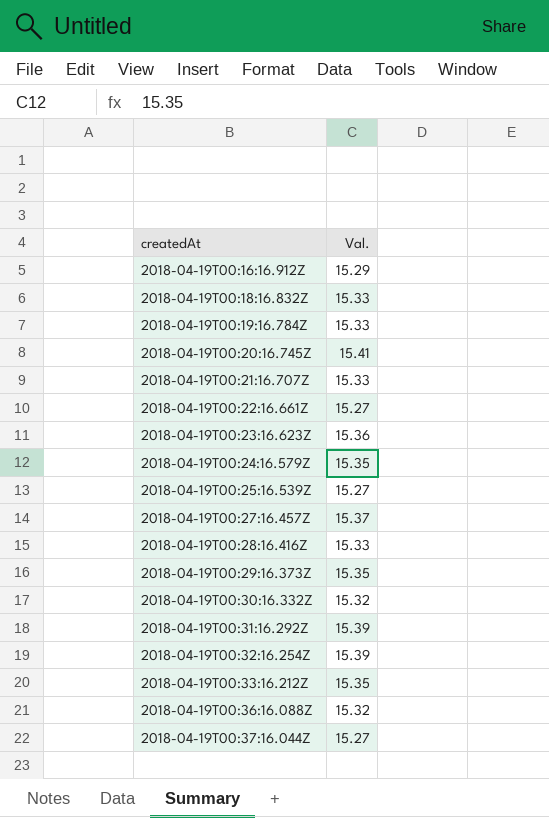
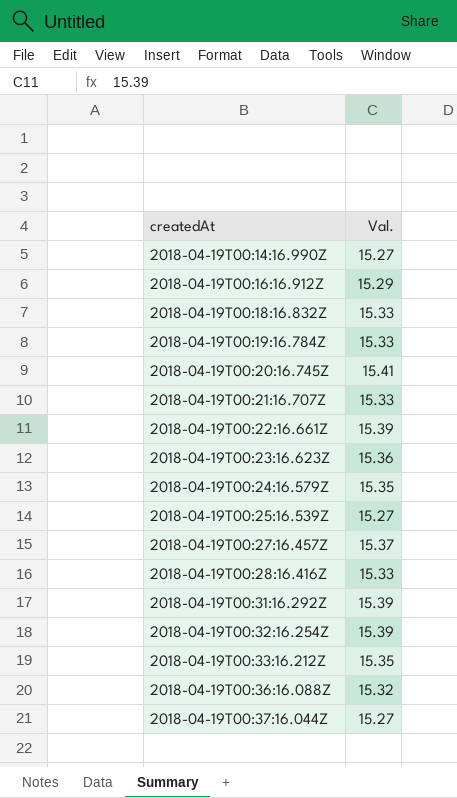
row 2018-04-19T00:29:16.373Z: 15.35 -> none
row 2018-04-19T00:30:16.332Z: 15.32 -> none
row 2018-04-19T00:14:16.990Z: none -> 15.27
2018-04-19T00:22:16.661Z | Val.: 15.27 -> 15.39

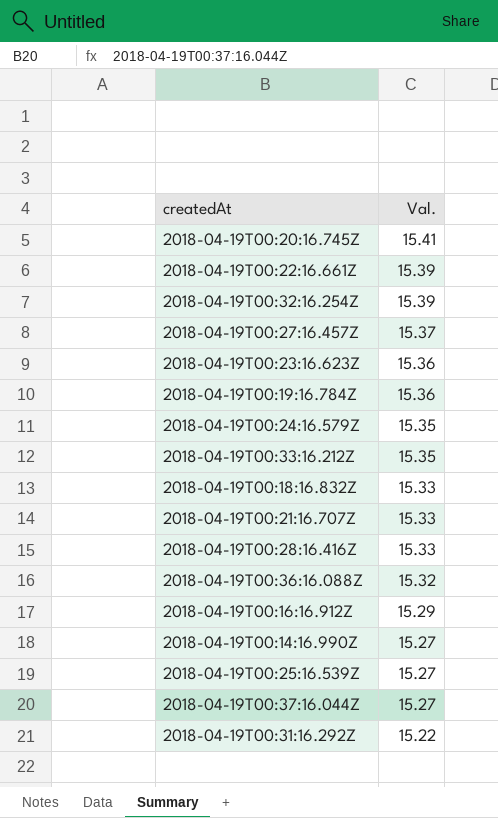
row order: createdAt ascending -> Val. descending
2018-04-19T00:19:16.784Z | Val.: 15.33 -> 15.36
2018-04-19T00:31:16.292Z | Val.: 15.39 -> 15.22

